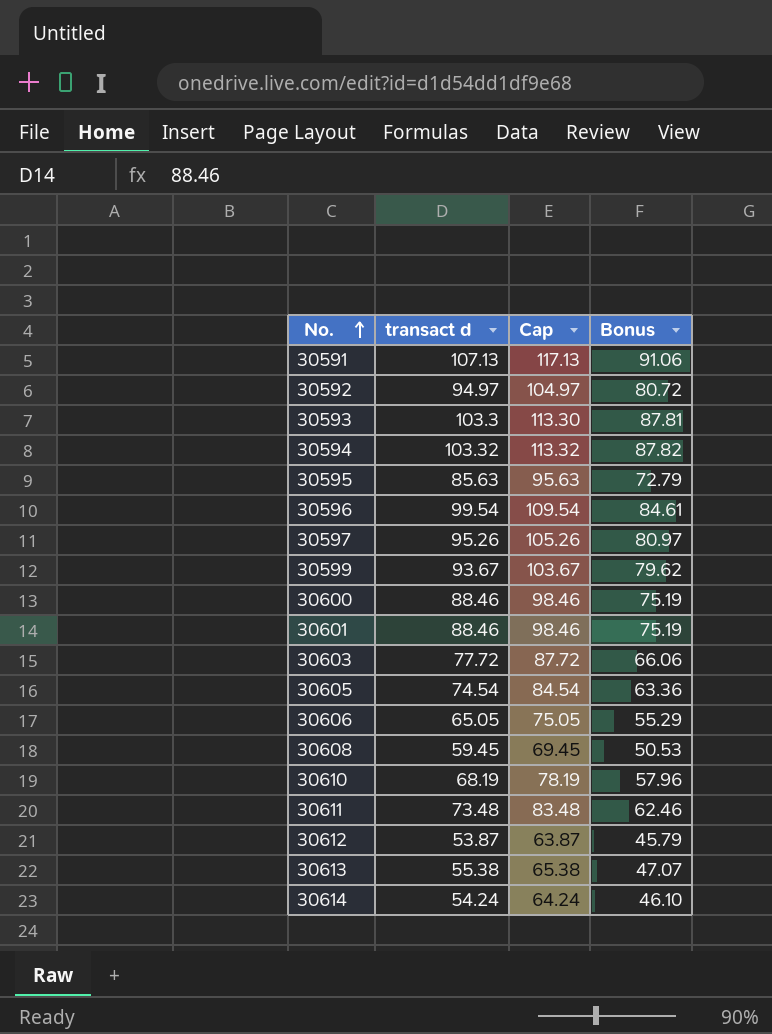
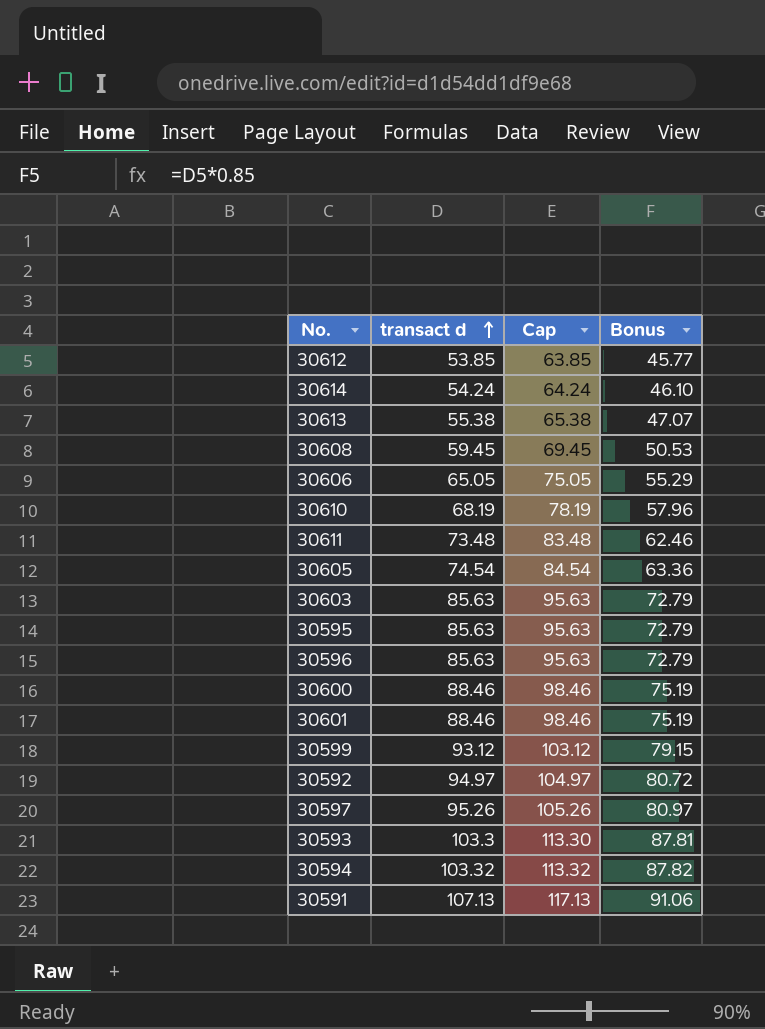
row order: No. ascending -> transact d ascending
30612 | transact d: 53.87 -> 53.85
30612 | Cap: 63.87 -> 63.85
30612 | Bonus: 45.79 -> 45.77
30603 | transact d: 77.72 -> 85.63
30603 | Cap: 87.72 -> 95.63
30603 | Bonus: 66.06 -> 72.79
30596 | transact d: 99.54 -> 85.63
30596 | Cap: 109.54 -> 95.63
30596 | Bonus: 84.61 -> 72.79
30599 | transact d: 93.67 -> 93.12
30599 | Cap: 103.67 -> 103.12
30599 | Bonus: 79.62 -> 79.15

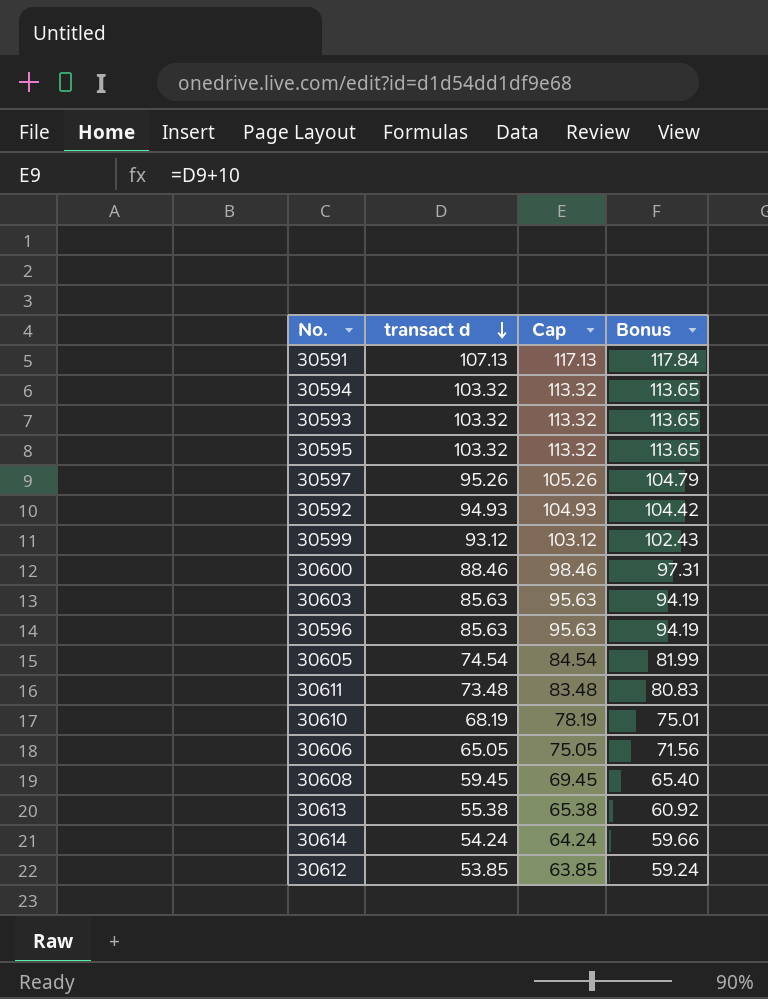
row order: transact d ascending -> transact d descending
column Bonus | formula: [transact d] * 0.85 -> [transact d] * 1.1
row 30601: 88.46 | 98.46 | 75.19 -> none
30593 | transact d: 103.3 -> 103.32
30593 | Cap: 113.30 -> 113.32
30595 | transact d: 85.63 -> 103.32
30595 | Cap: 95.63 -> 113.32
30592 | transact d: 94.97 -> 94.93
30592 | Cap: 104.97 -> 104.93

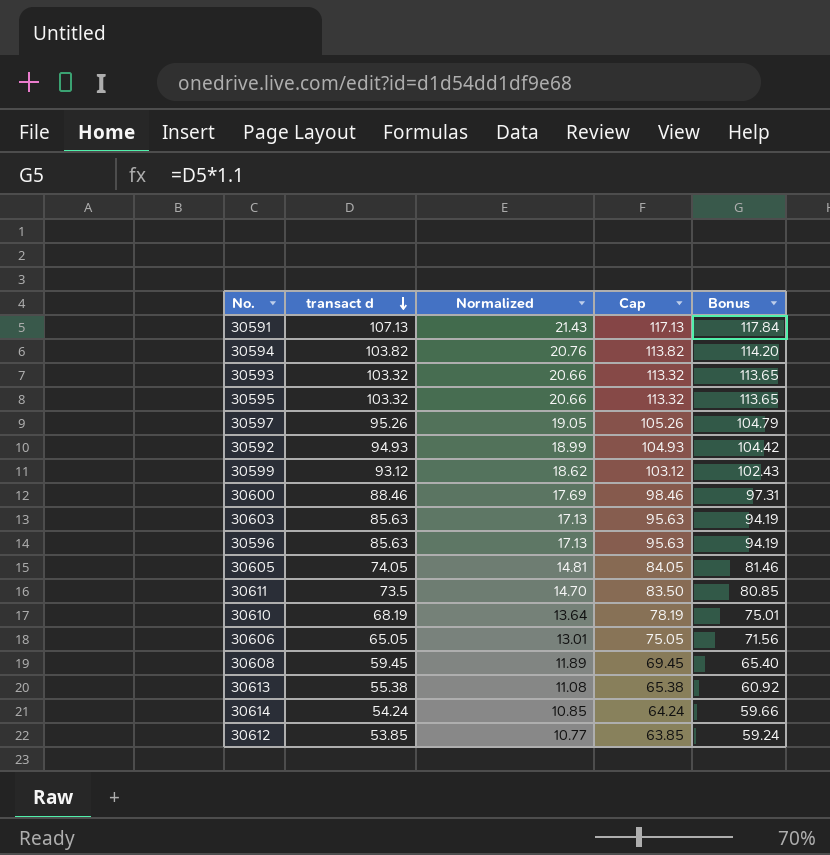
column Normalized | formula: none -> [transact d] * 0.2
30594 | transact d: 103.32 -> 103.82
30594 | Cap: 113.32 -> 113.82
30594 | Bonus: 113.65 -> 114.20
30605 | transact d: 74.54 -> 74.05
30605 | Cap: 84.54 -> 84.05
30605 | Bonus: 81.99 -> 81.46
30611 | transact d: 73.48 -> 73.5
30611 | Cap: 83.48 -> 83.50
30611 | Bonus: 80.83 -> 80.85

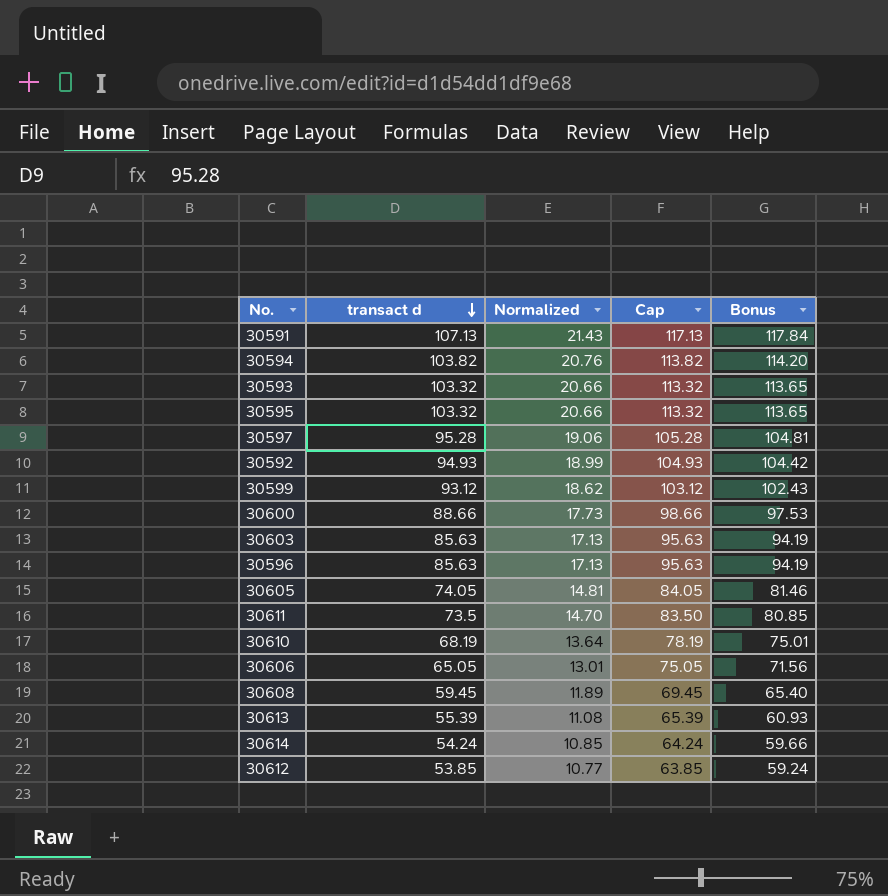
30597 | transact d: 95.26 -> 95.28
30597 | Normalized: 19.05 -> 19.06
30597 | Cap: 105.26 -> 105.28
30597 | Bonus: 104.79 -> 104.81
30600 | transact d: 88.46 -> 88.66
30600 | Normalized: 17.69 -> 17.73
30600 | Cap: 98.46 -> 98.66
30600 | Bonus: 97.31 -> 97.53
30613 | transact d: 55.38 -> 55.39
30613 | Cap: 65.38 -> 65.39
30613 | Bonus: 60.92 -> 60.93

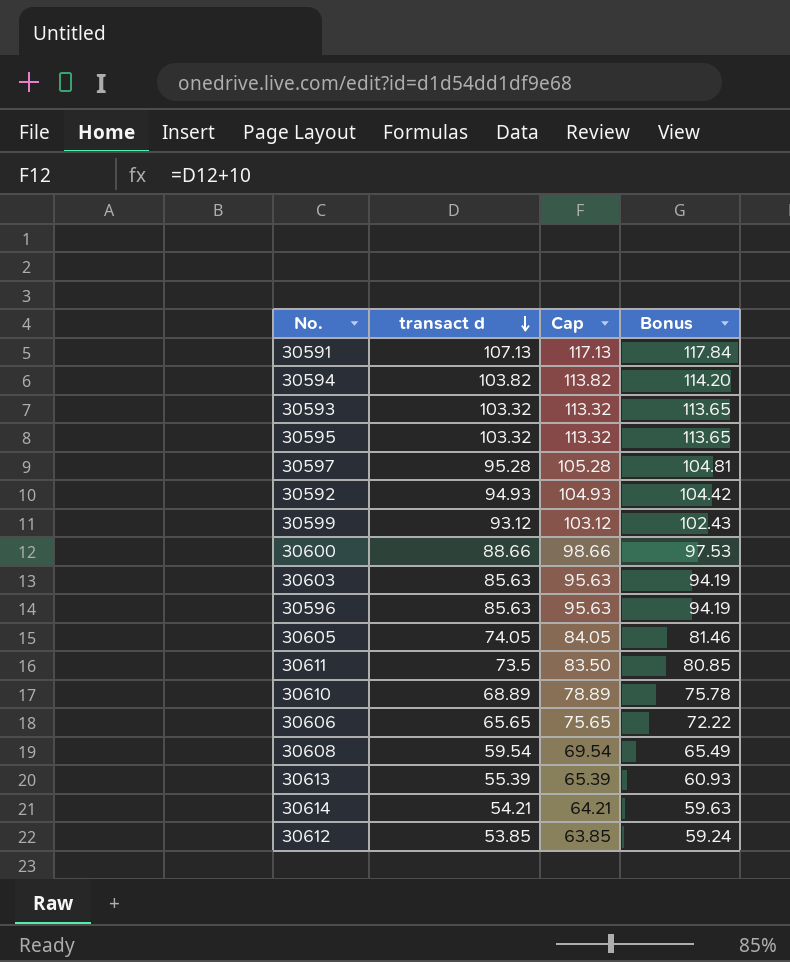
column Normalized | formula: [transact d] * 0.2 -> none
30610 | transact d: 68.19 -> 68.89
30610 | Cap: 78.19 -> 78.89
30610 | Bonus: 75.01 -> 75.78
30606 | transact d: 65.05 -> 65.65
30606 | Cap: 75.05 -> 75.65
30606 | Bonus: 71.56 -> 72.22
30608 | transact d: 59.45 -> 59.54
30608 | Cap: 69.45 -> 69.54
30608 | Bonus: 65.40 -> 65.49
30614 | transact d: 54.24 -> 54.21
30614 | Cap: 64.24 -> 64.21
30614 | Bonus: 59.66 -> 59.63

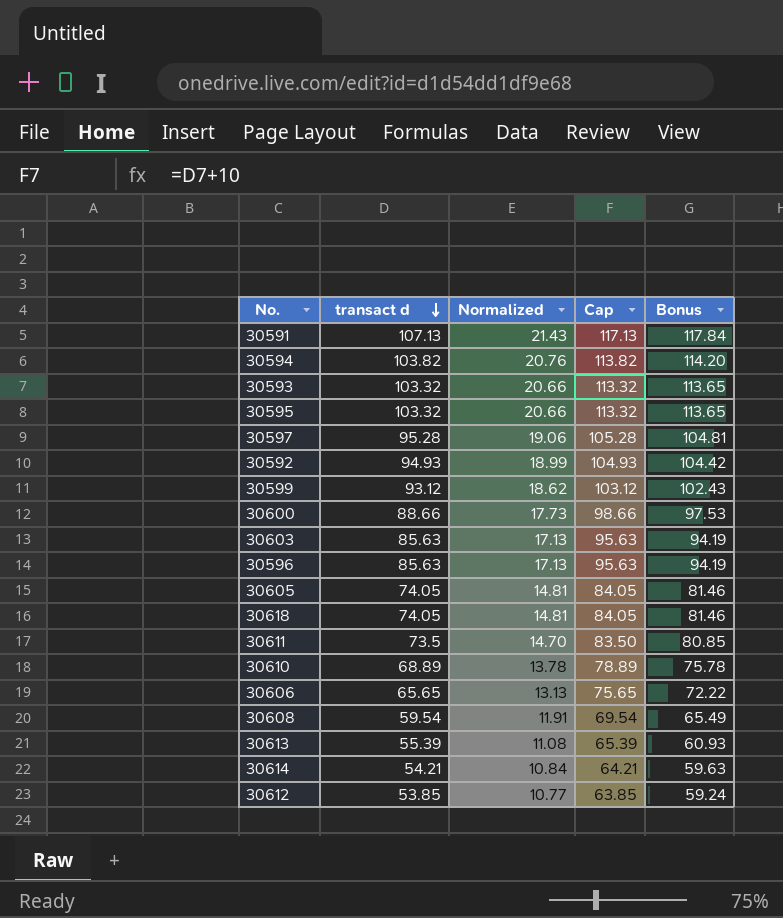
column Normalized | formula: none -> [transact d] * 0.2
row 30618: none -> 74.05 | 14.81 | 84.05 | 81.46

